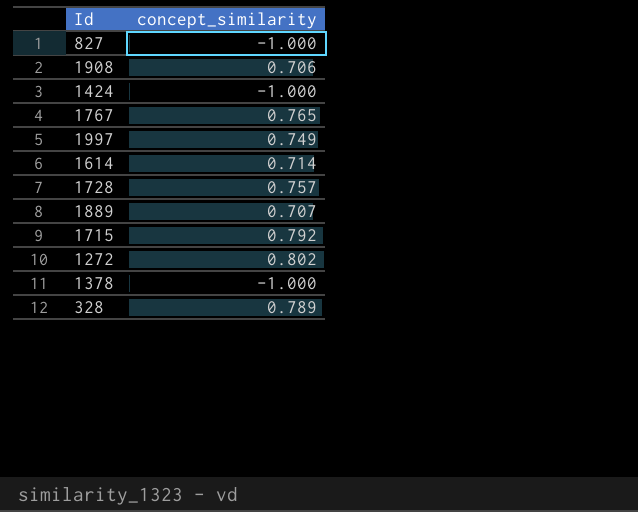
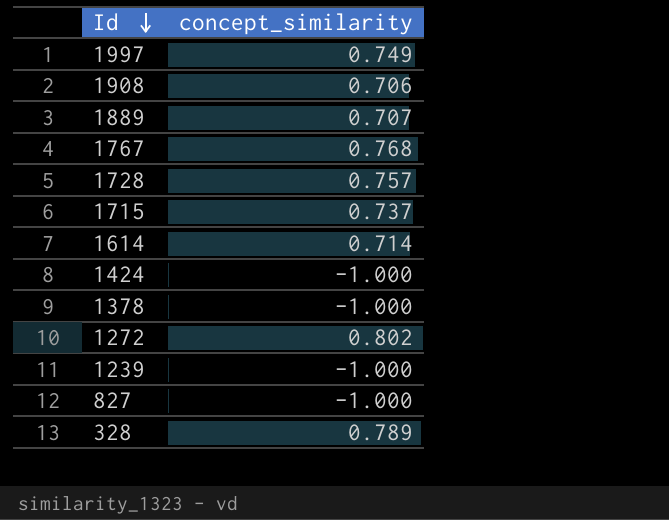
row order: none -> Id descending
1767 | concept_similarity: 0.765 -> 0.768
1715 | concept_similarity: 0.792 -> 0.737
row 1239: none -> -1.000

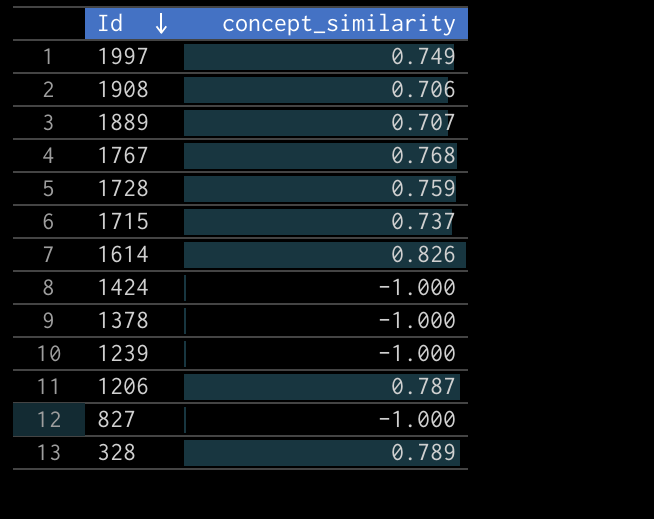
row 1272: 0.802 -> none
1728 | concept_similarity: 0.757 -> 0.759
1614 | concept_similarity: 0.714 -> 0.826
row 1206: none -> 0.787

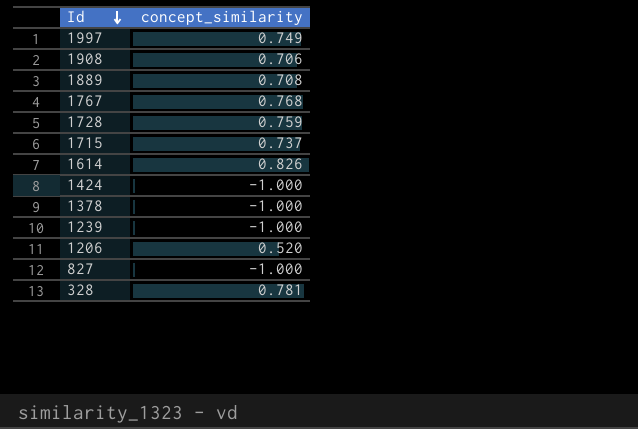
1889 | concept_similarity: 0.707 -> 0.708
1206 | concept_similarity: 0.787 -> 0.520
328 | concept_similarity: 0.789 -> 0.781

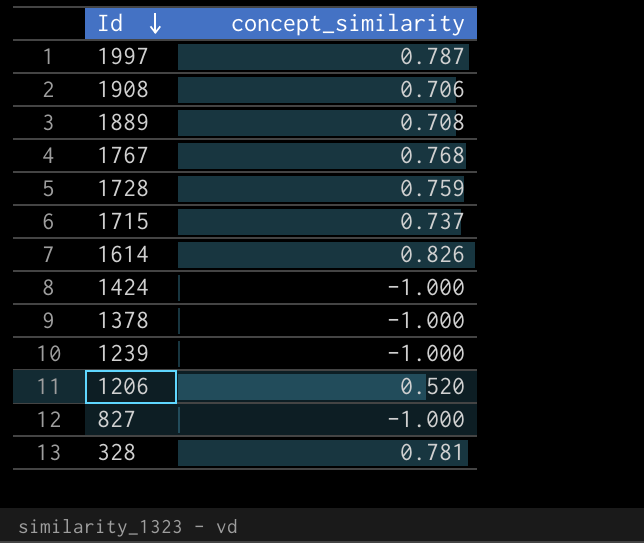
1997 | concept_similarity: 0.749 -> 0.787

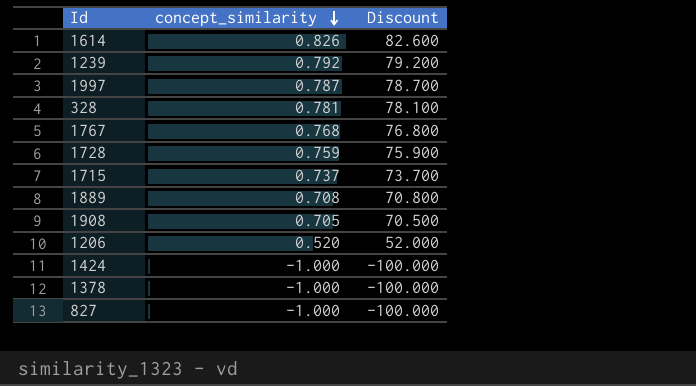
row order: Id descending -> concept_similarity descending
column Discount | formula: none -> [concept_similarity] * 100
1239 | concept_similarity: -1.000 -> 0.792
1908 | concept_similarity: 0.706 -> 0.705

